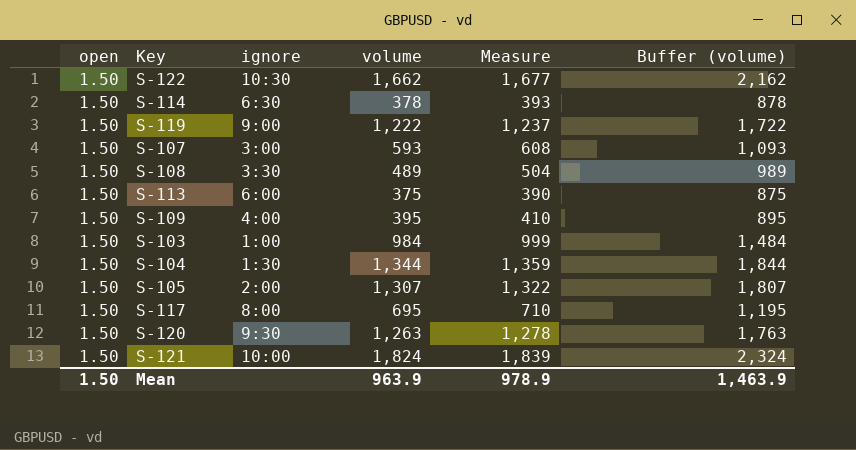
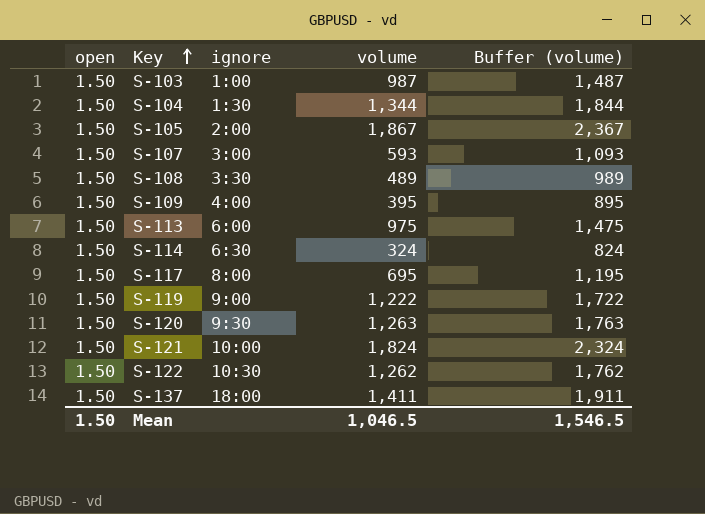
row order: none -> Key ascending
column Measure | formula: [volume] + 15 -> none
S-103 | volume: 984 -> 987
S-103 | Buffer (volume): 1,484 -> 1,487
S-105 | volume: 1,307 -> 1,867
S-105 | Buffer (volume): 1,807 -> 2,367
S-113 | volume: 375 -> 975
S-113 | Buffer (volume): 875 -> 1,475
S-114 | volume: 378 -> 324
S-114 | Buffer (volume): 878 -> 824
S-122 | volume: 1,662 -> 1,262
S-122 | Buffer (volume): 2,162 -> 1,762
row S-137: none -> 1.50 | 18:00 | 1,411 | 1,911
Mean | volume: 963.9 -> 1,046.5
Mean | Buffer (volume): 1,463.9 -> 1,546.5

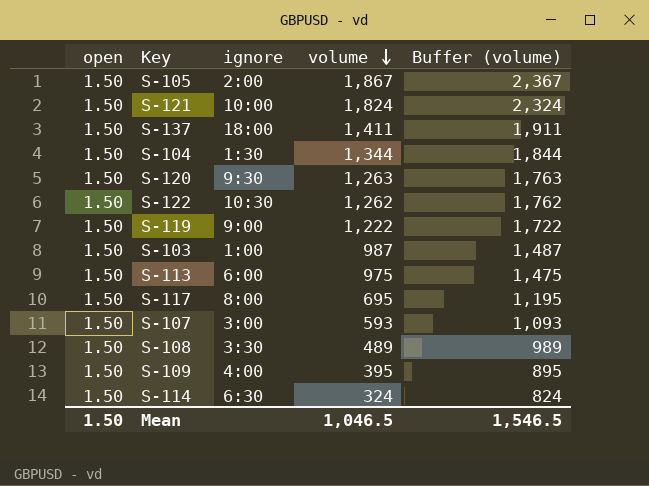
row order: Key ascending -> volume descending

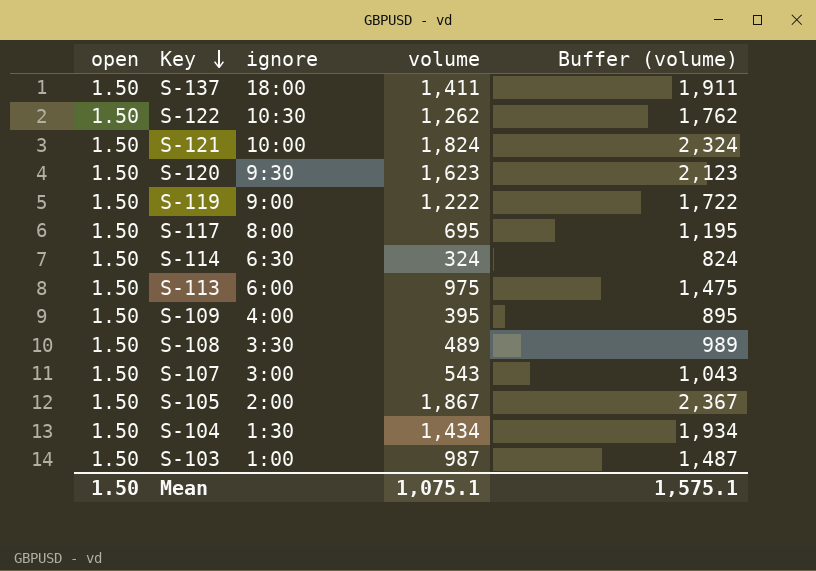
row order: volume descending -> Key descending
S-120 | volume: 1,263 -> 1,623
S-120 | Buffer (volume): 1,763 -> 2,123
S-107 | volume: 593 -> 543
S-107 | Buffer (volume): 1,093 -> 1,043
S-104 | volume: 1,344 -> 1,434
S-104 | Buffer (volume): 1,844 -> 1,934
Mean | volume: 1,046.5 -> 1,075.1
Mean | Buffer (volume): 1,546.5 -> 1,575.1

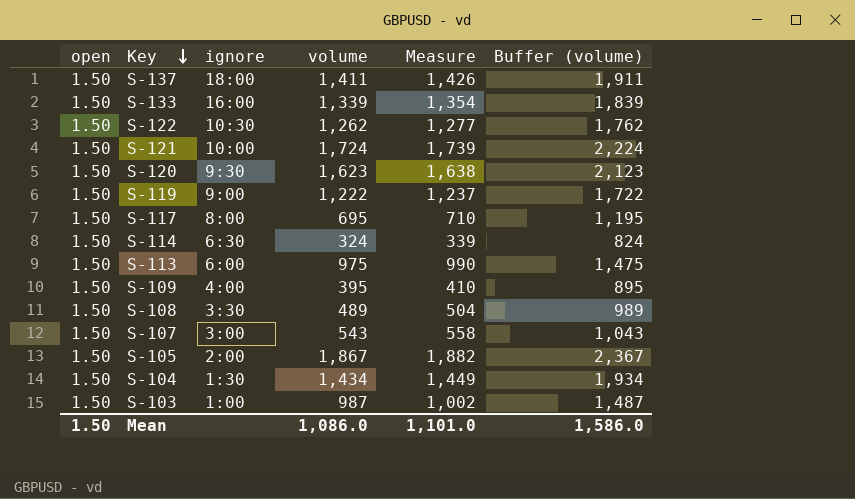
column Measure | formula: none -> [volume] + 15
row S-133: none -> 1.50 | 16:00 | 1,339 | 1,354 | 1,839
S-121 | volume: 1,824 -> 1,724
S-121 | Buffer (volume): 2,324 -> 2,224
Mean | volume: 1,075.1 -> 1,086.0
Mean | Buffer (volume): 1,575.1 -> 1,586.0

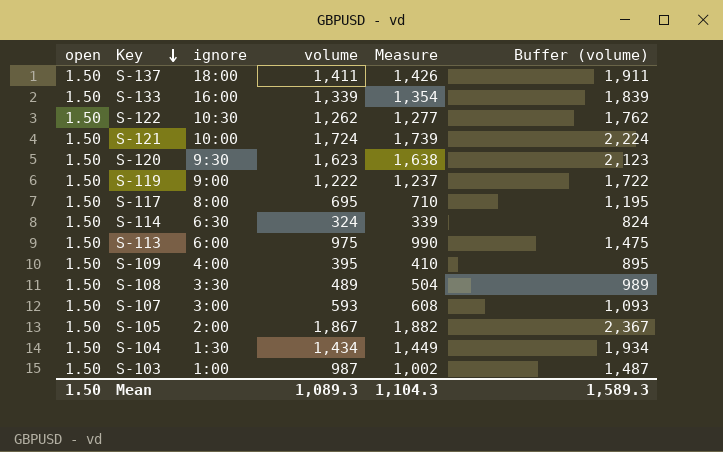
S-107 | volume: 543 -> 593
S-107 | Measure: 558 -> 608
S-107 | Buffer (volume): 1,043 -> 1,093
Mean | volume: 1,086.0 -> 1,089.3
Mean | Measure: 1,101.0 -> 1,104.3
Mean | Buffer (volume): 1,586.0 -> 1,589.3

